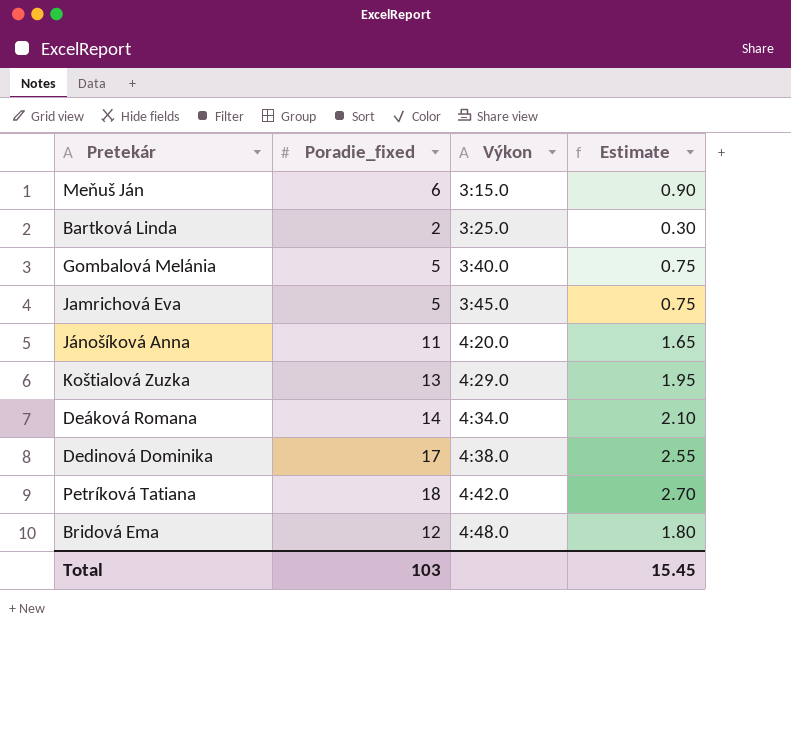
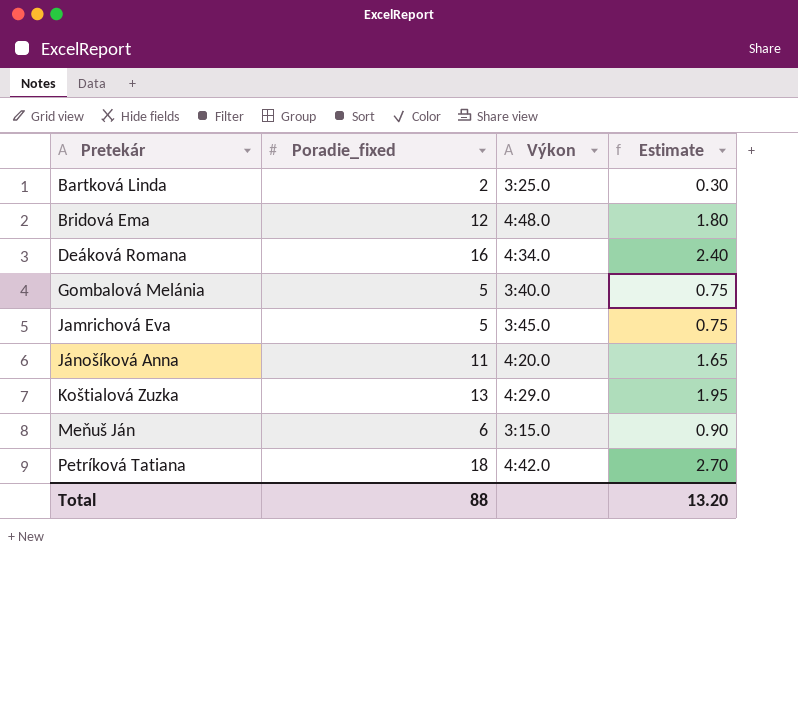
row order: Výkon ascending -> Pretekár ascending
row Dedinová Dominika: 17 | 4:38.0 | 2.55 -> none
Deáková Romana | Poradie_fixed: 14 -> 16
Deáková Romana | Estimate: 2.10 -> 2.40
Total | Poradie_fixed: 103 -> 88
Total | Estimate: 15.45 -> 13.20

